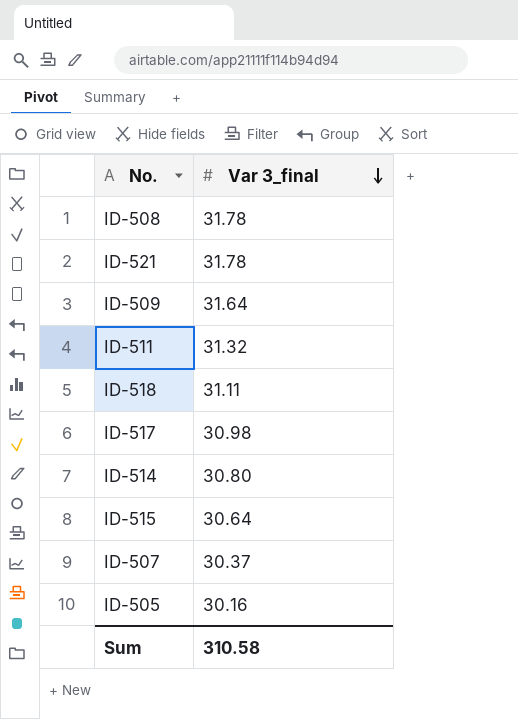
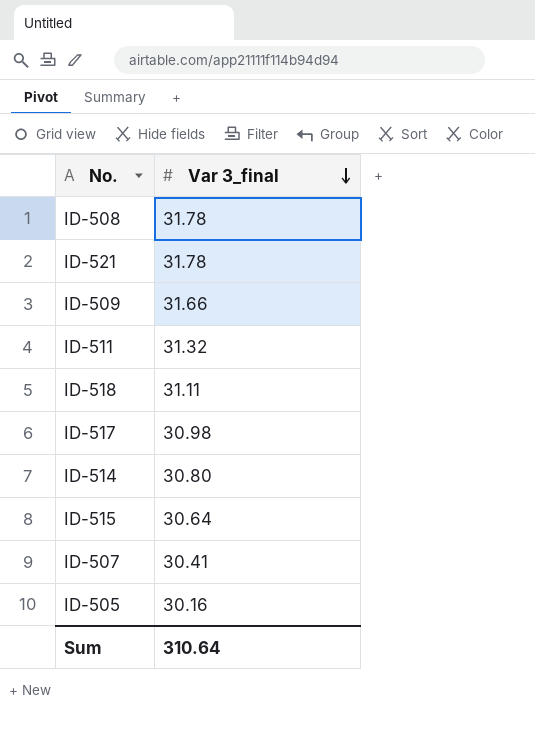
ID-509 | Var 3_final: 31.64 -> 31.66
ID-507 | Var 3_final: 30.37 -> 30.41
Sum | Var 3_final: 310.58 -> 310.64

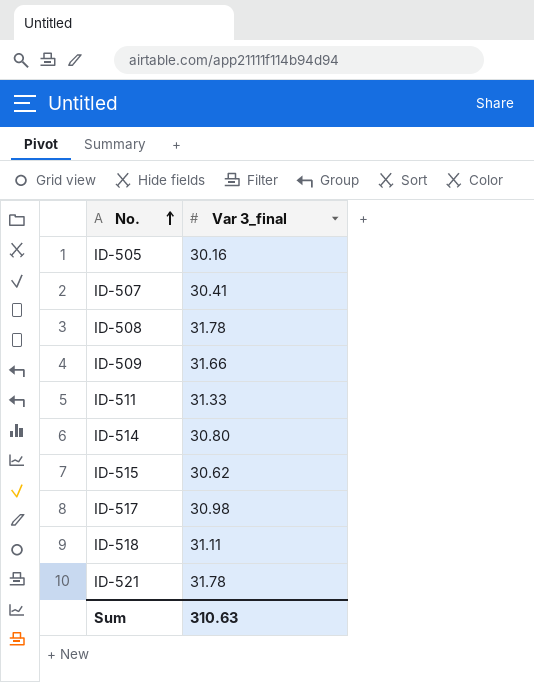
row order: Var 3_final descending -> No. ascending
ID-511 | Var 3_final: 31.32 -> 31.33
ID-515 | Var 3_final: 30.64 -> 30.62
Sum | Var 3_final: 310.64 -> 310.63

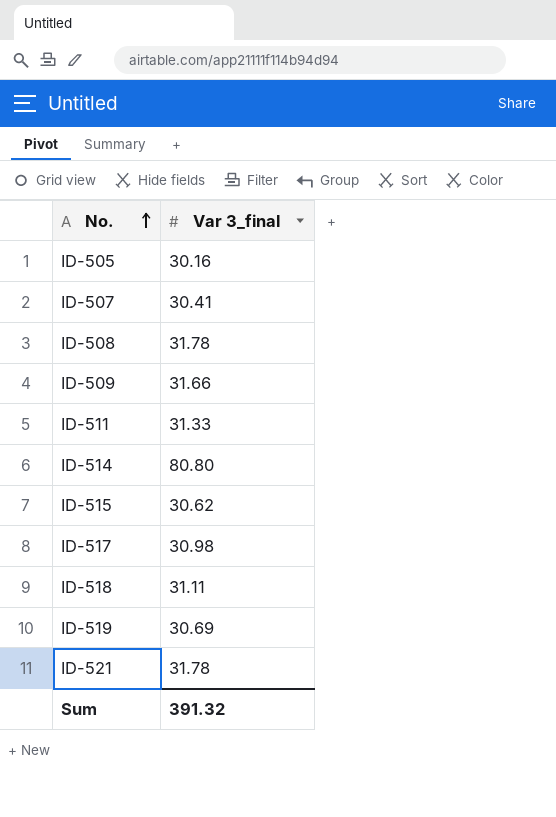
ID-514 | Var 3_final: 30.80 -> 80.80
row ID-519: none -> 30.69
Sum | Var 3_final: 310.63 -> 391.32

